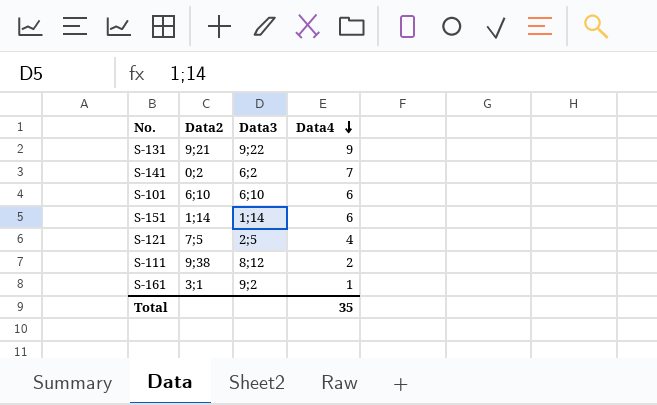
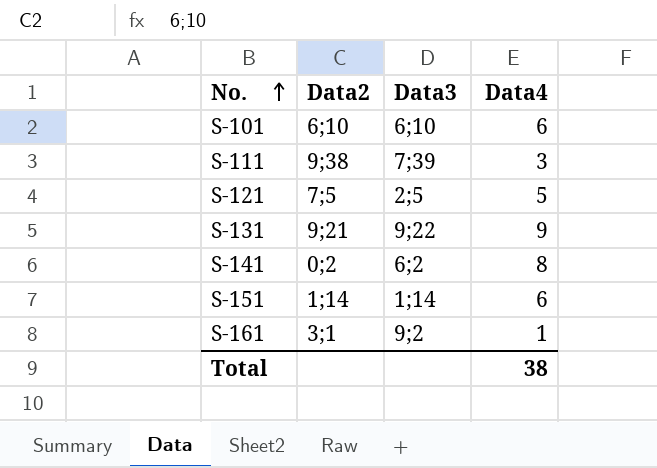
row order: Data4 descending -> No. ascending
S-111 | Data3: 8;12 -> 7;39
S-111 | Data4: 2 -> 3
S-121 | Data4: 4 -> 5
S-141 | Data4: 7 -> 8
Total | Data4: 35 -> 38

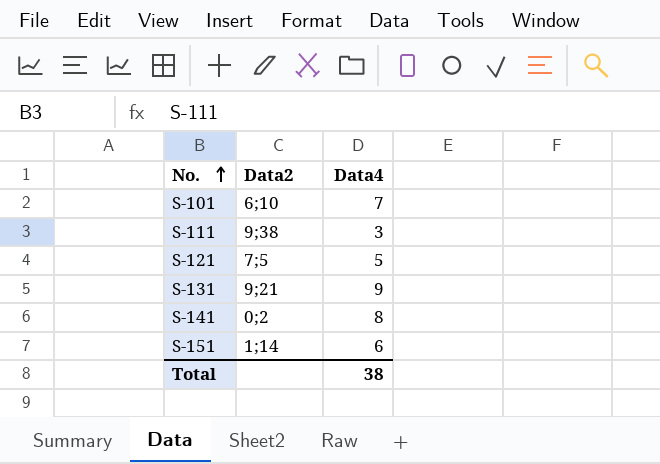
column Data3 | position: 3 -> none
row S-161: 3;1 | 9;2 | 1 -> none
S-101 | Data4: 6 -> 7

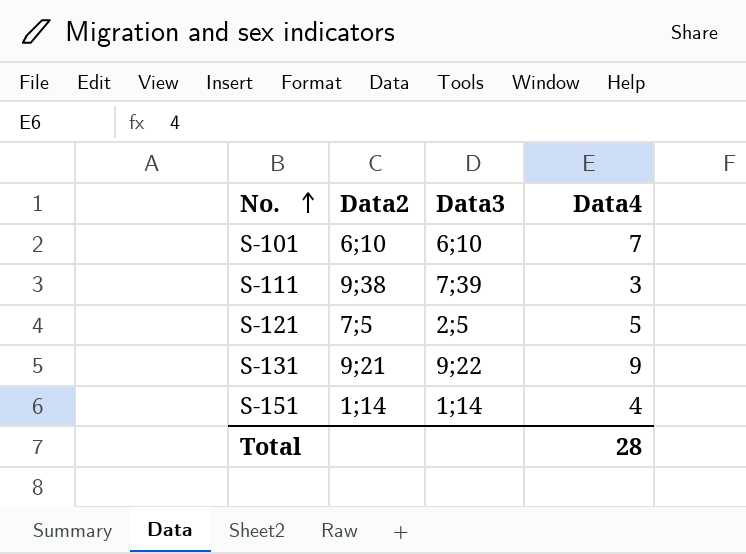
column Data3 | position: none -> 3
row S-141: 0;2 | 8 -> none
S-151 | Data4: 6 -> 4
Total | Data4: 38 -> 28

